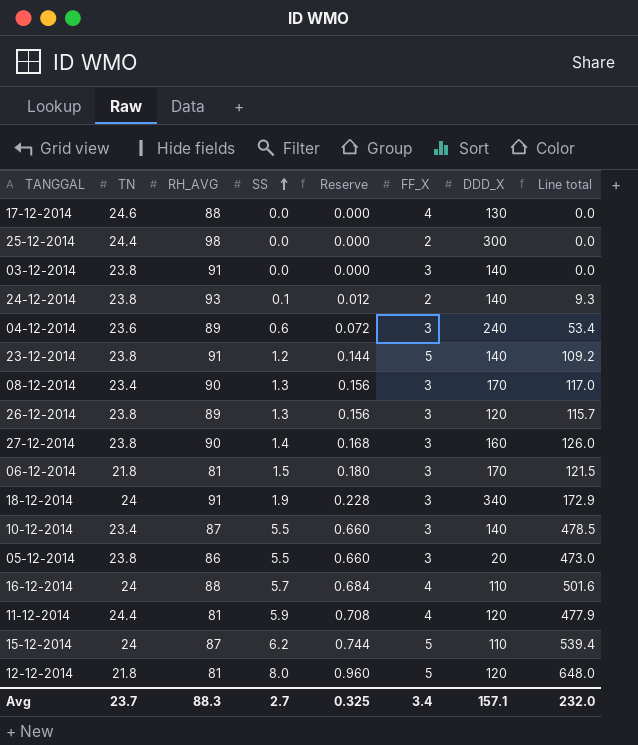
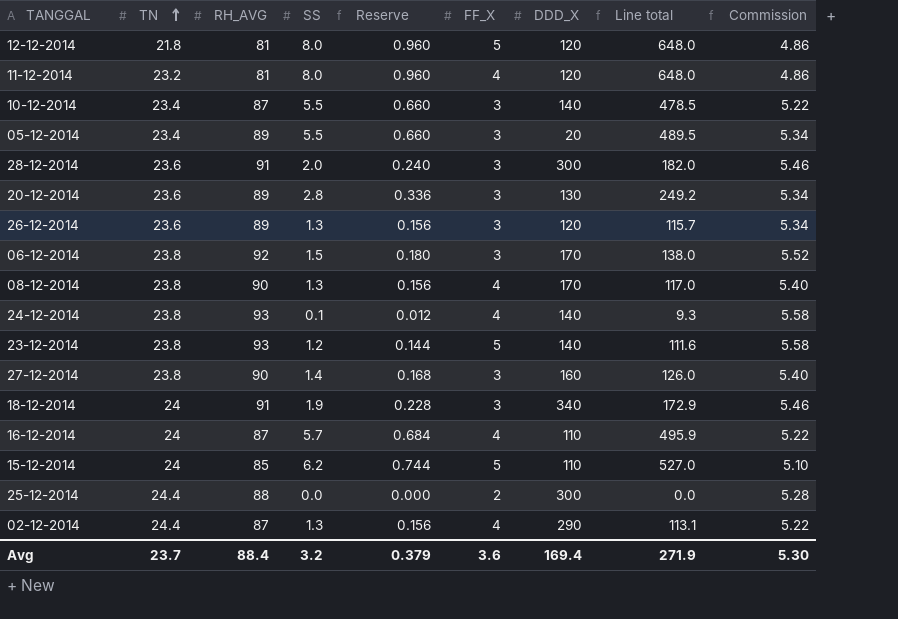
row order: SS ascending -> TN ascending
column Commission | formula: none -> [RH_AVG] * 0.06
row 17-12-2014: 24.6 | 88 | 0.0 | 0.000 | 4 | 130 | 0.0 -> none
row 03-12-2014: 23.8 | 91 | 0.0 | 0.000 | 3 | 140 | 0.0 -> none
row 04-12-2014: 23.6 | 89 | 0.6 | 0.072 | 3 | 240 | 53.4 -> none
11-12-2014 | TN: 24.4 -> 23.2
11-12-2014 | SS: 5.9 -> 8.0
11-12-2014 | Reserve: 0.708 -> 0.960
11-12-2014 | Line total: 477.9 -> 648.0
05-12-2014 | TN: 23.8 -> 23.4
05-12-2014 | RH_AVG: 86 -> 89
05-12-2014 | Line total: 473.0 -> 489.5
row 28-12-2014: none -> 23.6 | 91 | 2.0 | 0.240 | 3 | 300 | 182.0 | 5.46
row 20-12-2014: none -> 23.6 | 89 | 2.8 | 0.336 | 3 | 130 | 249.2 | 5.34
26-12-2014 | TN: 23.8 -> 23.6
06-12-2014 | TN: 21.8 -> 23.8
06-12-2014 | RH_AVG: 81 -> 92
06-12-2014 | Line total: 121.5 -> 138.0
08-12-2014 | TN: 23.4 -> 23.8
08-12-2014 | FF_X: 3 -> 4
24-12-2014 | FF_X: 2 -> 4
23-12-2014 | RH_AVG: 91 -> 93
23-12-2014 | Line total: 109.2 -> 111.6
16-12-2014 | RH_AVG: 88 -> 87
16-12-2014 | Line total: 501.6 -> 495.9
15-12-2014 | RH_AVG: 87 -> 85
15-12-2014 | Line total: 539.4 -> 527.0
25-12-2014 | RH_AVG: 98 -> 88
row 02-12-2014: none -> 24.4 | 87 | 1.3 | 0.156 | 4 | 290 | 113.1 | 5.22
Avg | RH_AVG: 88.3 -> 88.4
Avg | SS: 2.7 -> 3.2
Avg | Reserve: 0.325 -> 0.379
Avg | FF_X: 3.4 -> 3.6
Avg | DDD_X: 157.1 -> 169.4
Avg | Line total: 232.0 -> 271.9

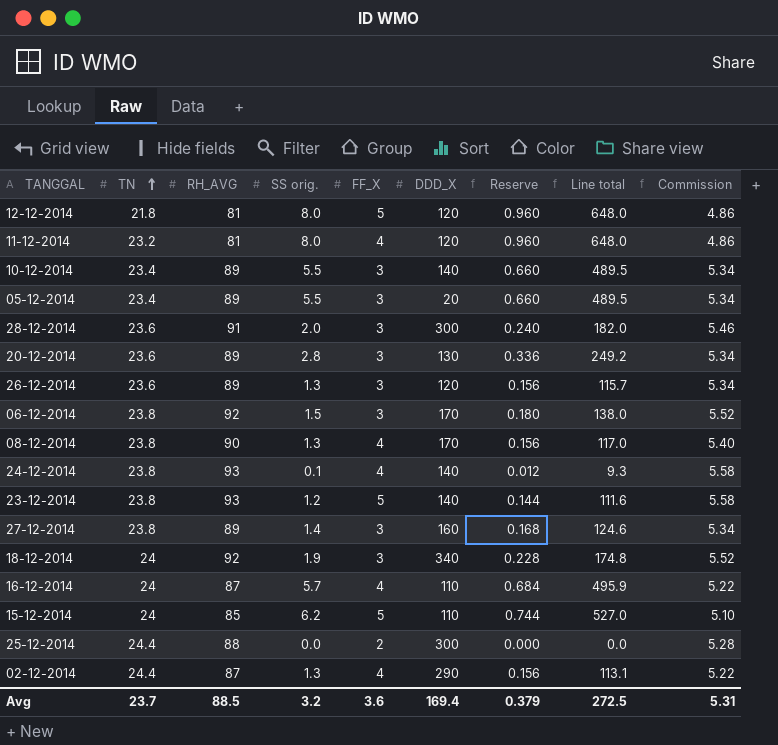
column name: SS -> SS orig.
column Reserve | position: 5 -> 7
10-12-2014 | RH_AVG: 87 -> 89
10-12-2014 | Line total: 478.5 -> 489.5
10-12-2014 | Commission: 5.22 -> 5.34
27-12-2014 | RH_AVG: 90 -> 89
27-12-2014 | Line total: 126.0 -> 124.6
27-12-2014 | Commission: 5.40 -> 5.34
18-12-2014 | RH_AVG: 91 -> 92
18-12-2014 | Line total: 172.9 -> 174.8
18-12-2014 | Commission: 5.46 -> 5.52
Avg | RH_AVG: 88.4 -> 88.5
Avg | Line total: 271.9 -> 272.5
Avg | Commission: 5.30 -> 5.31

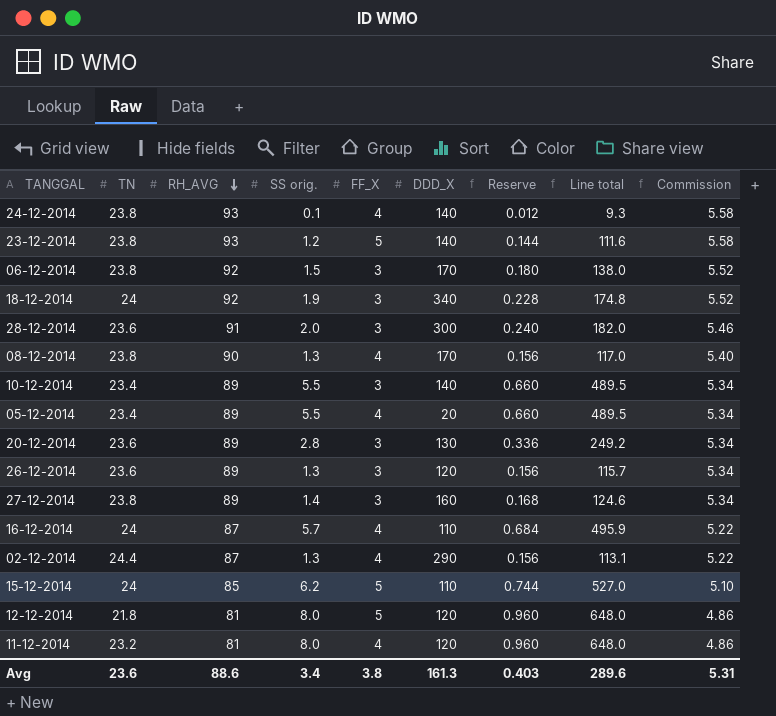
row order: TN ascending -> RH_AVG descending
row 25-12-2014: 24.4 | 88 | 0.0 | 2 | 300 | 0.000 | 0.0 | 5.28 -> none
05-12-2014 | FF_X: 3 -> 4
Avg | TN: 23.7 -> 23.6
Avg | RH_AVG: 88.5 -> 88.6
Avg | SS orig.: 3.2 -> 3.4
Avg | FF_X: 3.6 -> 3.8
Avg | DDD_X: 169.4 -> 161.3
Avg | Reserve: 0.379 -> 0.403
Avg | Line total: 272.5 -> 289.6

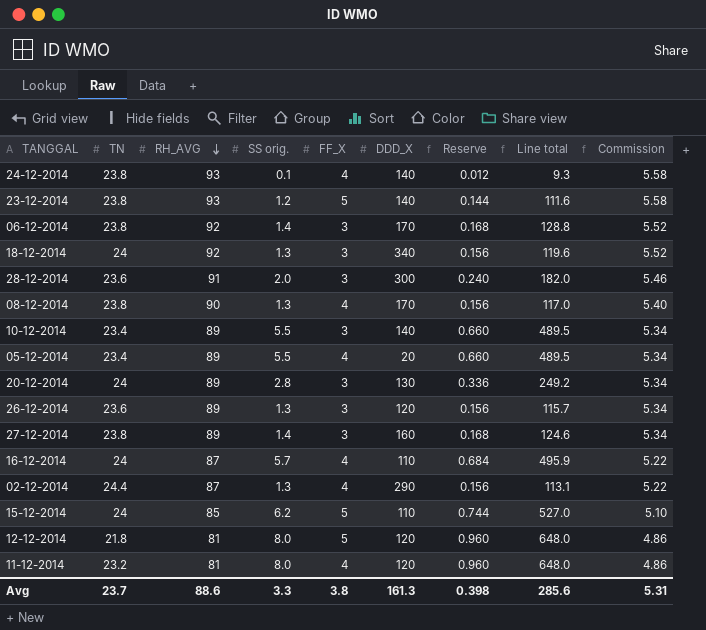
06-12-2014 | SS orig.: 1.5 -> 1.4
06-12-2014 | Reserve: 0.180 -> 0.168
06-12-2014 | Line total: 138.0 -> 128.8
18-12-2014 | SS orig.: 1.9 -> 1.3
18-12-2014 | Reserve: 0.228 -> 0.156
18-12-2014 | Line total: 174.8 -> 119.6
20-12-2014 | TN: 23.6 -> 24
Avg | TN: 23.6 -> 23.7
Avg | SS orig.: 3.4 -> 3.3
Avg | Reserve: 0.403 -> 0.398
Avg | Line total: 289.6 -> 285.6

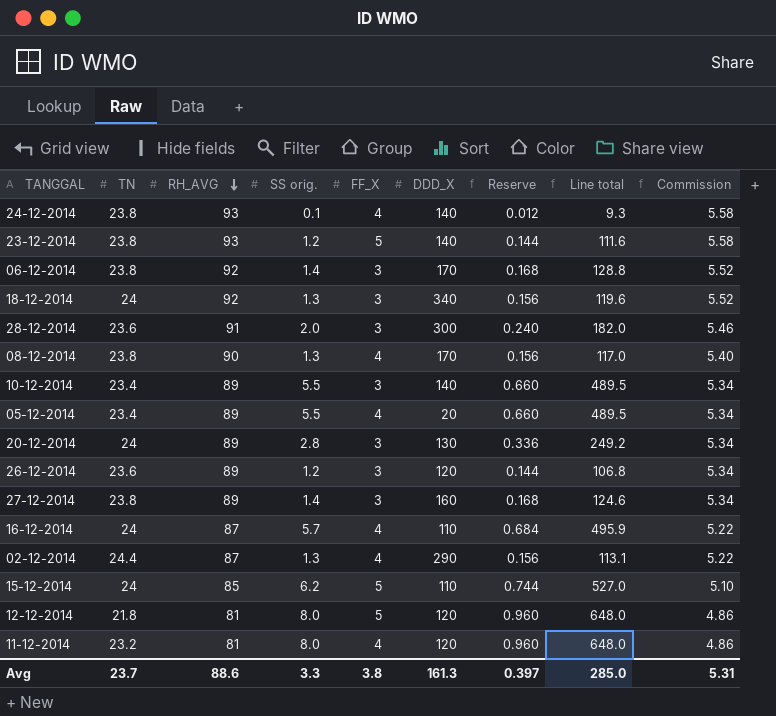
26-12-2014 | SS orig.: 1.3 -> 1.2
26-12-2014 | Reserve: 0.156 -> 0.144
26-12-2014 | Line total: 115.7 -> 106.8
Avg | Reserve: 0.398 -> 0.397
Avg | Line total: 285.6 -> 285.0

